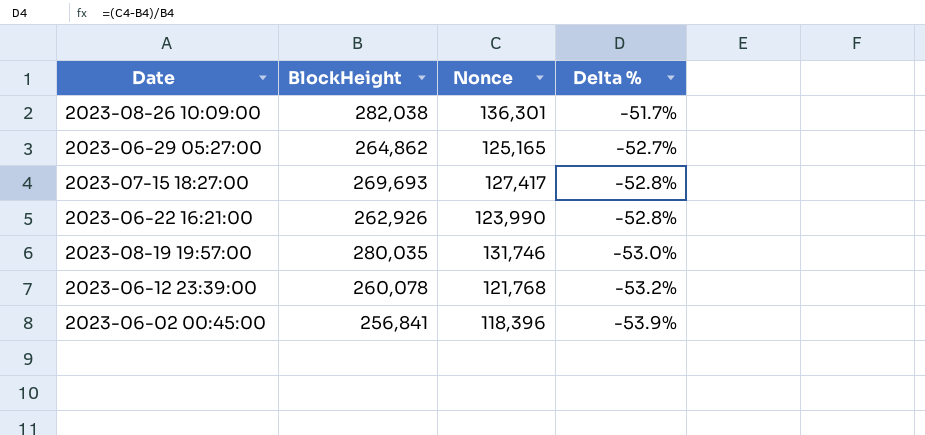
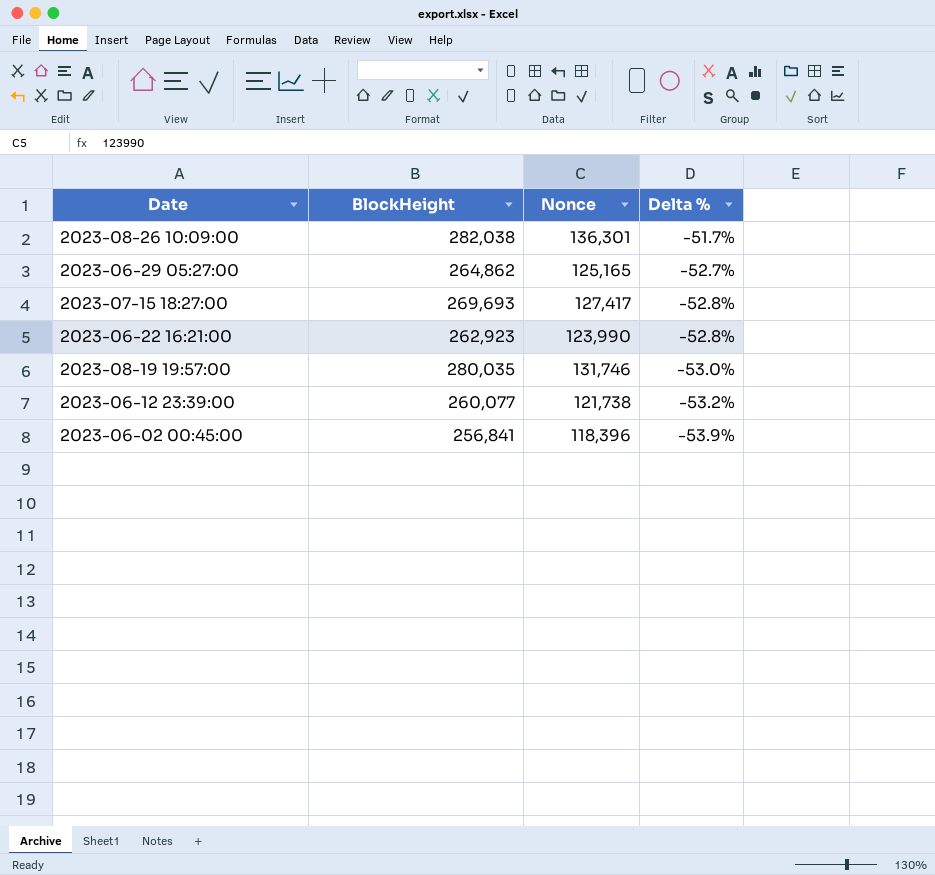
2023-06-22 16:21:00 | BlockHeight: 262,926 -> 262,923
2023-06-12 23:39:00 | BlockHeight: 260,078 -> 260,077
2023-06-12 23:39:00 | Nonce: 121,768 -> 121,738

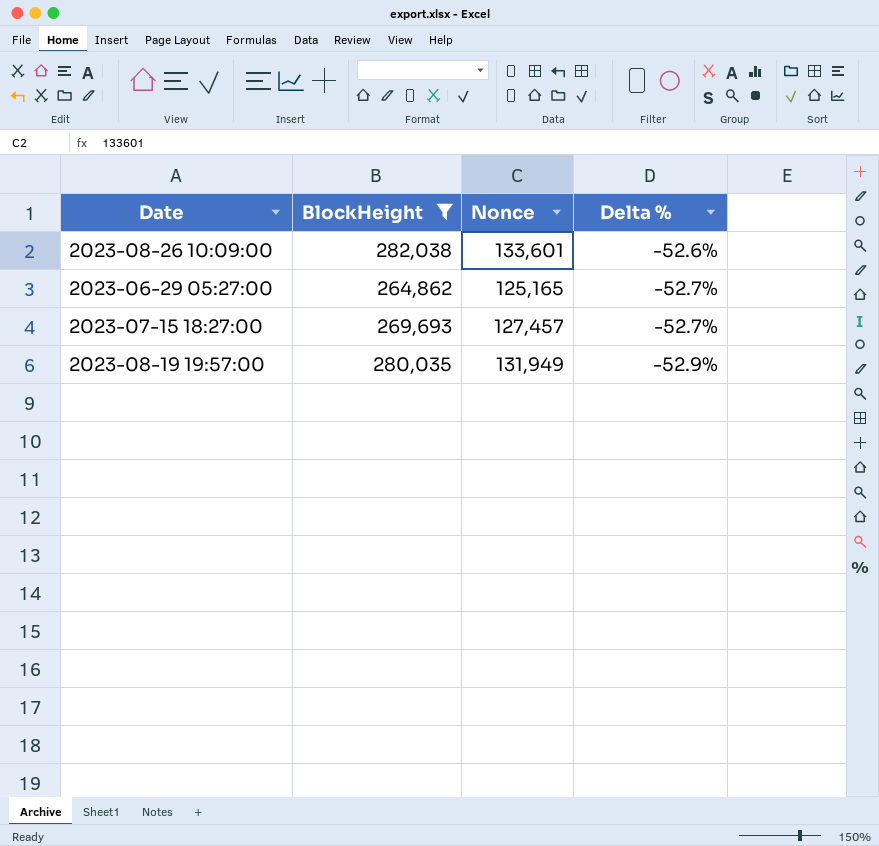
filter: none -> BlockHeight >= 264,862
2023-08-26 10:09:00 | Nonce: 136,301 -> 133,601
2023-08-26 10:09:00 | Delta %: -51.7% -> -52.6%
2023-07-15 18:27:00 | Nonce: 127,417 -> 127,457
2023-07-15 18:27:00 | Delta %: -52.8% -> -52.7%
2023-08-19 19:57:00 | Nonce: 131,746 -> 131,949
2023-08-19 19:57:00 | Delta %: -53.0% -> -52.9%

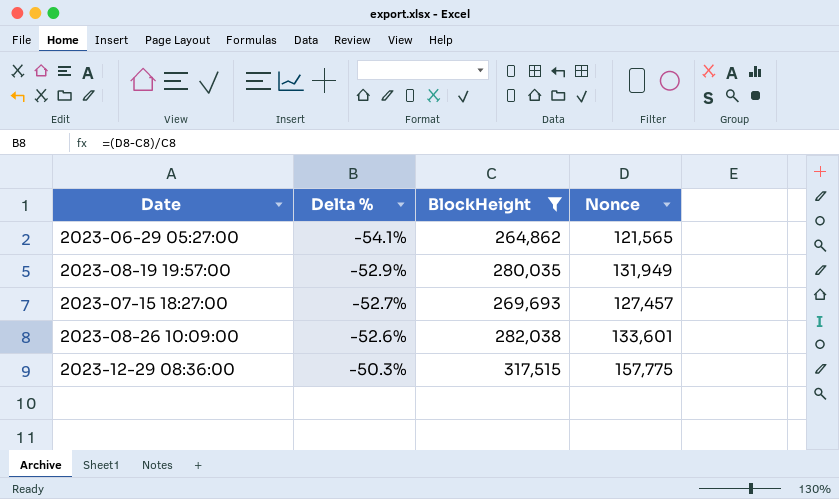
row order: Delta % descending -> Delta % ascending
column Delta % | position: 4 -> 2
2023-06-29 05:27:00 | Delta %: -52.7% -> -54.1%
2023-06-29 05:27:00 | Nonce: 125,165 -> 121,565
row 2023-12-29 08:36:00: none -> -50.3% | 317,515 | 157,775

